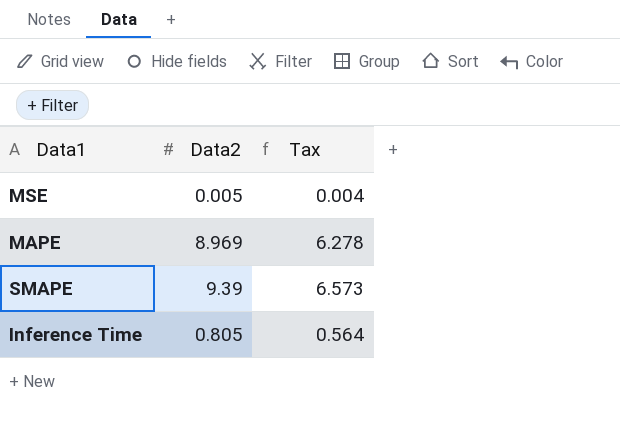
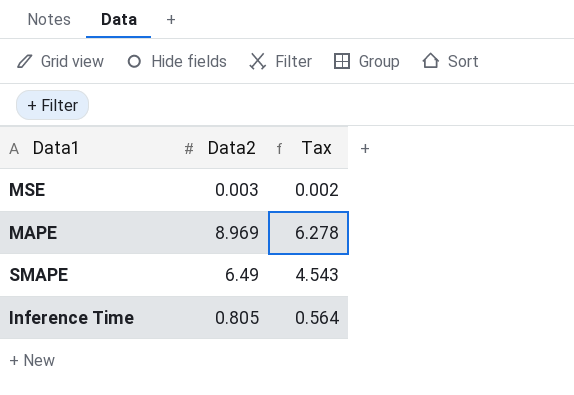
MSE | Data2: 0.005 -> 0.003
MSE | Tax: 0.004 -> 0.002
SMAPE | Data2: 9.39 -> 6.49
SMAPE | Tax: 6.573 -> 4.543

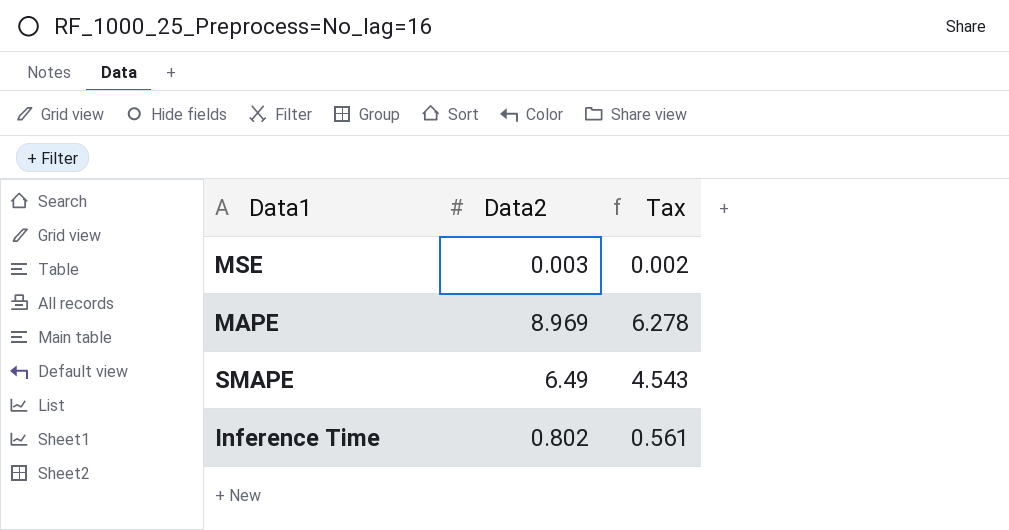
Inference Time | Data2: 0.805 -> 0.802
Inference Time | Tax: 0.564 -> 0.561

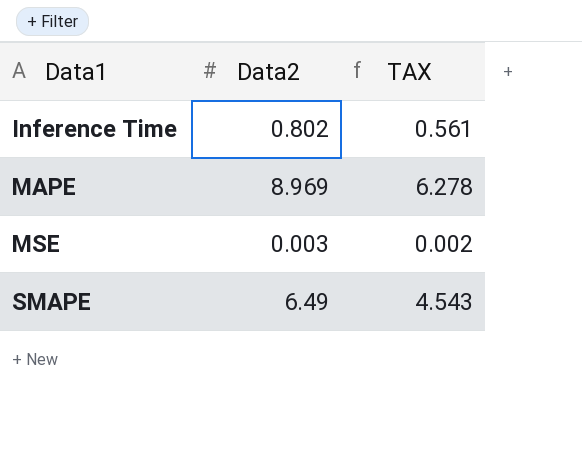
row order: none -> Data1 ascending
column name: Tax -> TAX

